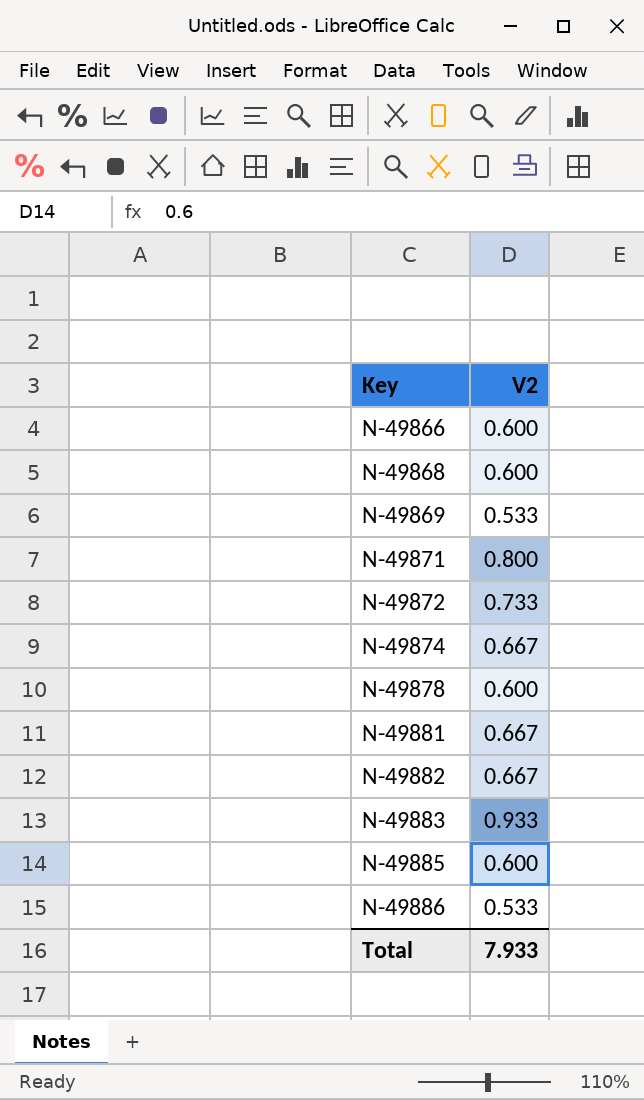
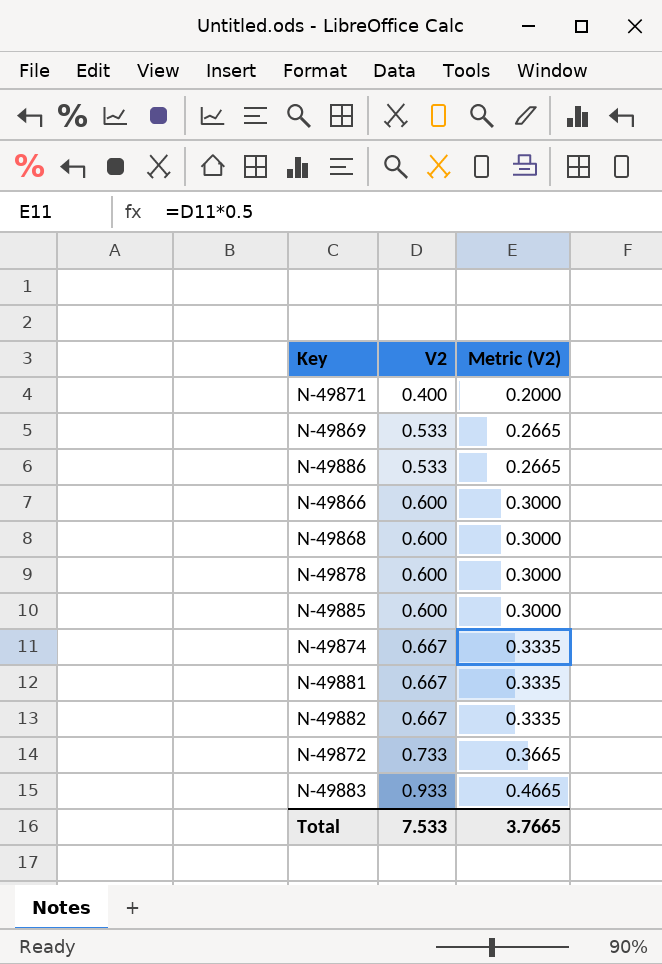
row order: Key ascending -> V2 ascending
column Metric (V2) | formula: none -> [V2] * 0.5
N-49871 | V2: 0.800 -> 0.400
Total | V2: 7.933 -> 7.533

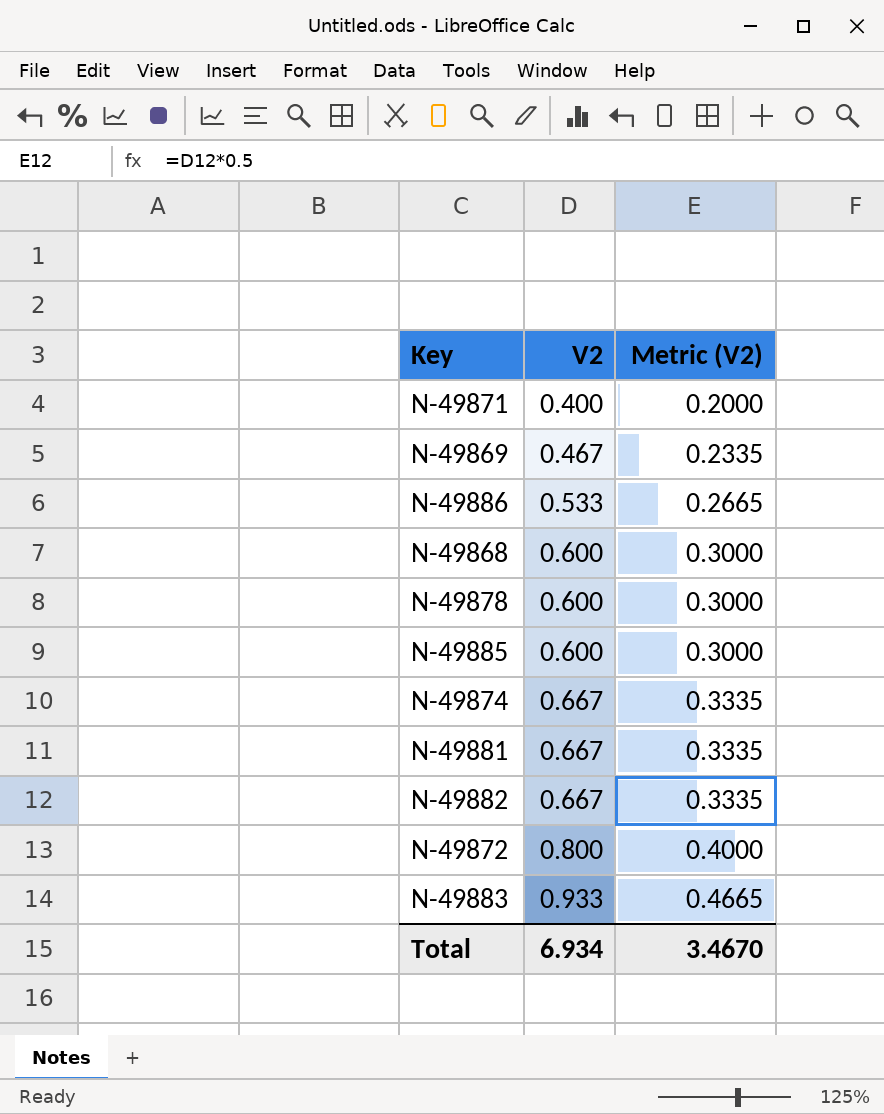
row N-49866: 0.600 | 0.3000 -> none
N-49869 | V2: 0.533 -> 0.467
N-49869 | Metric (V2): 0.2665 -> 0.2335
N-49872 | V2: 0.733 -> 0.800
N-49872 | Metric (V2): 0.3665 -> 0.4000
Total | V2: 7.533 -> 6.934
Total | Metric (V2): 3.7665 -> 3.4670

